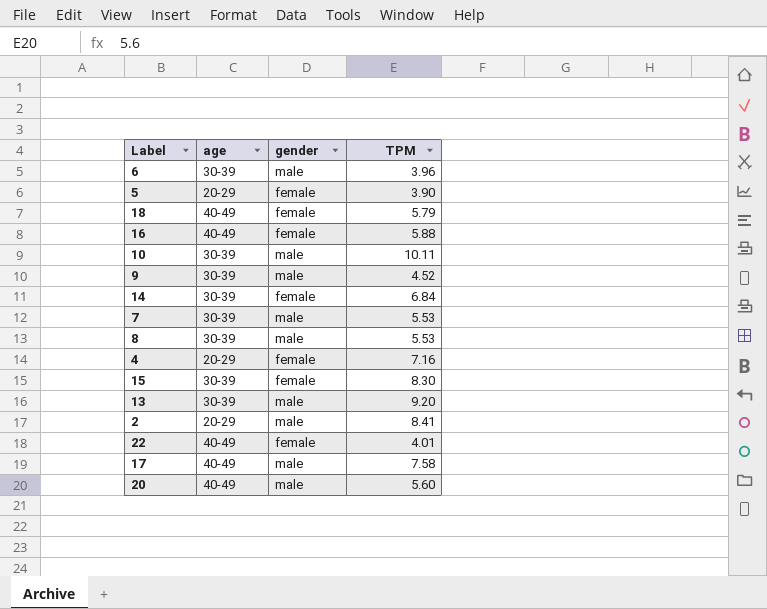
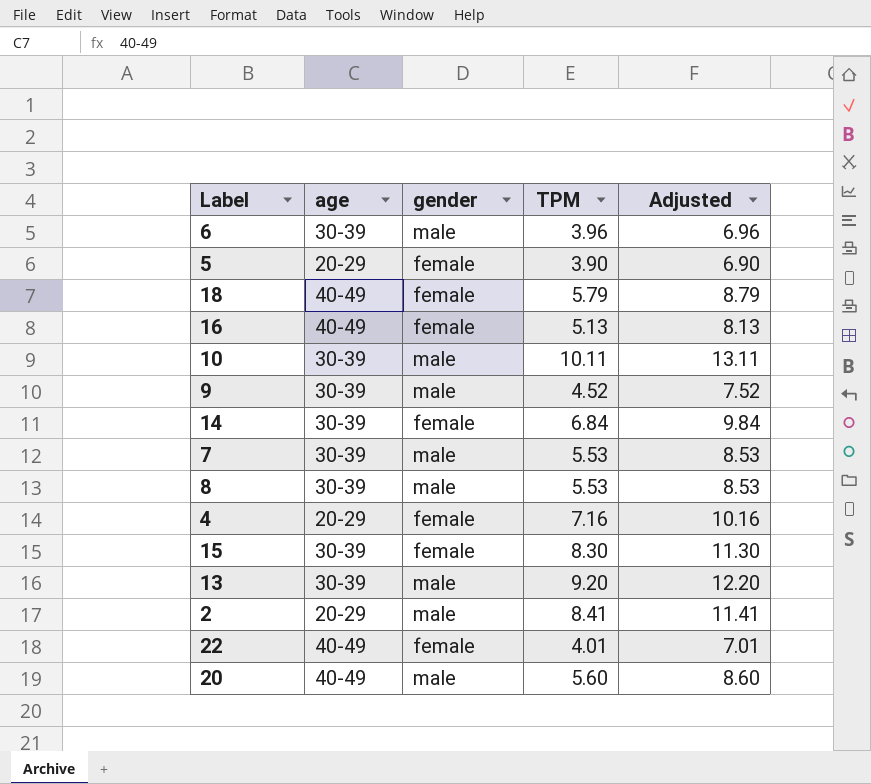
column Adjusted | formula: none -> [TPM] + 3
row 17: 40-49 | male | 7.58 -> none
16 | TPM: 5.88 -> 5.13

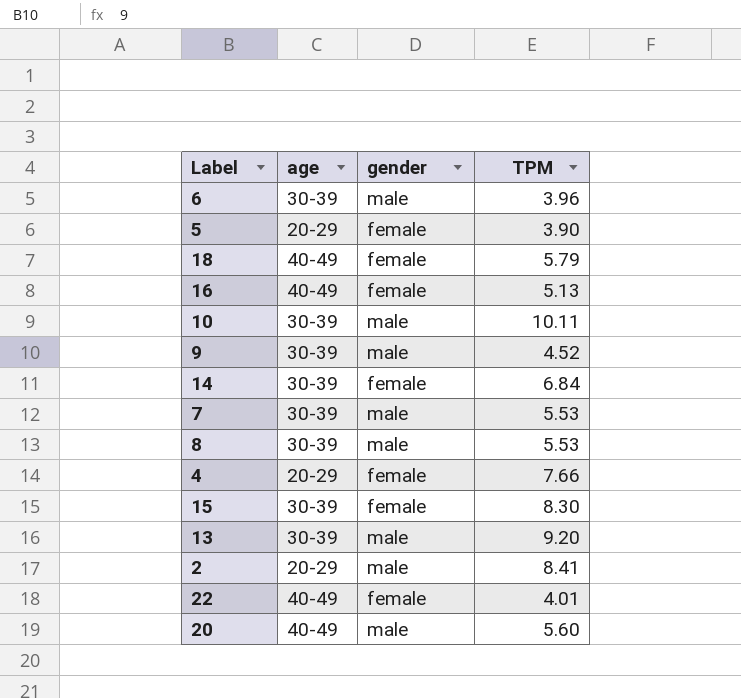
column Adjusted | formula: [TPM] + 3 -> none
4 | TPM: 7.16 -> 7.66

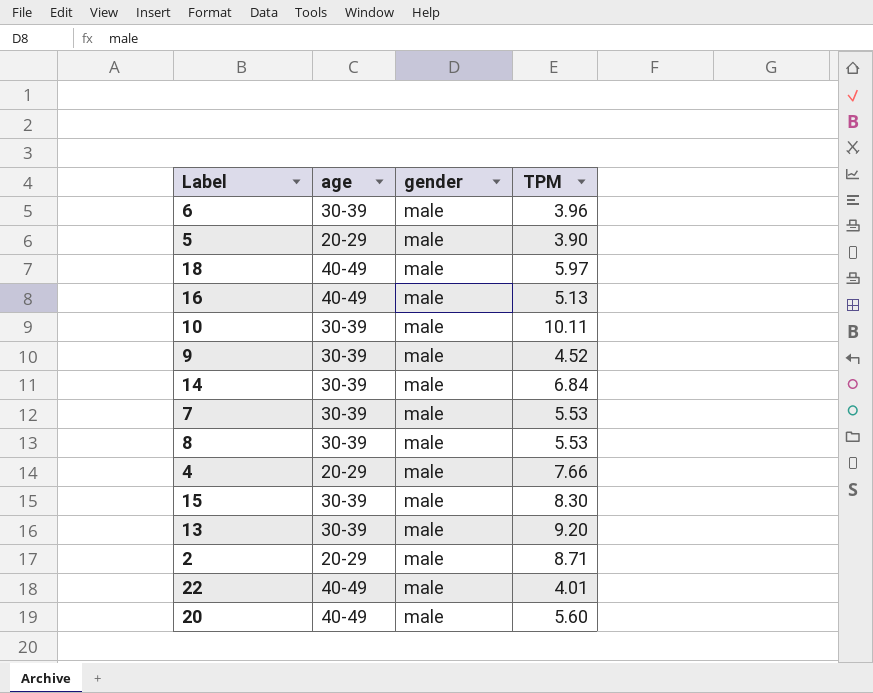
5 | gender: female -> male
18 | gender: female -> male
18 | TPM: 5.79 -> 5.97
16 | gender: female -> male
14 | gender: female -> male
4 | gender: female -> male
15 | gender: female -> male
2 | TPM: 8.41 -> 8.71
22 | gender: female -> male

